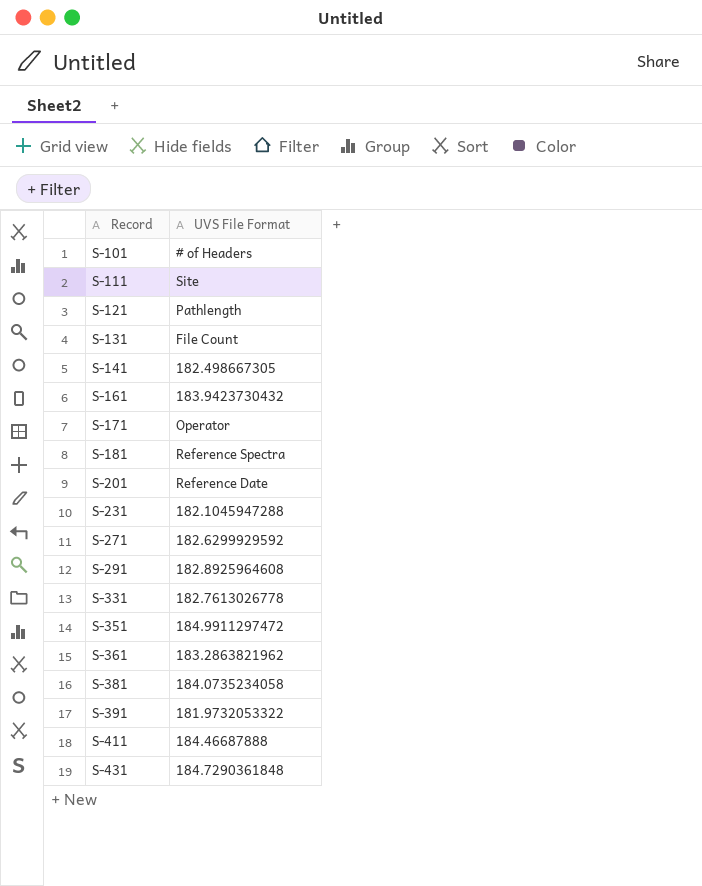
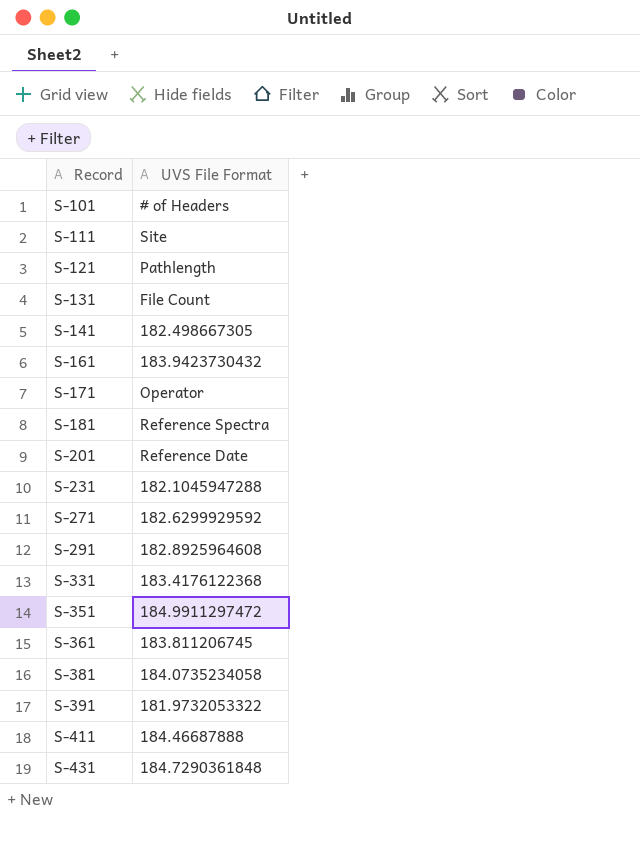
S-331 | UVS File Format: 182.7613026778 -> 183.4176122368
S-361 | UVS File Format: 183.2863821962 -> 183.811206745

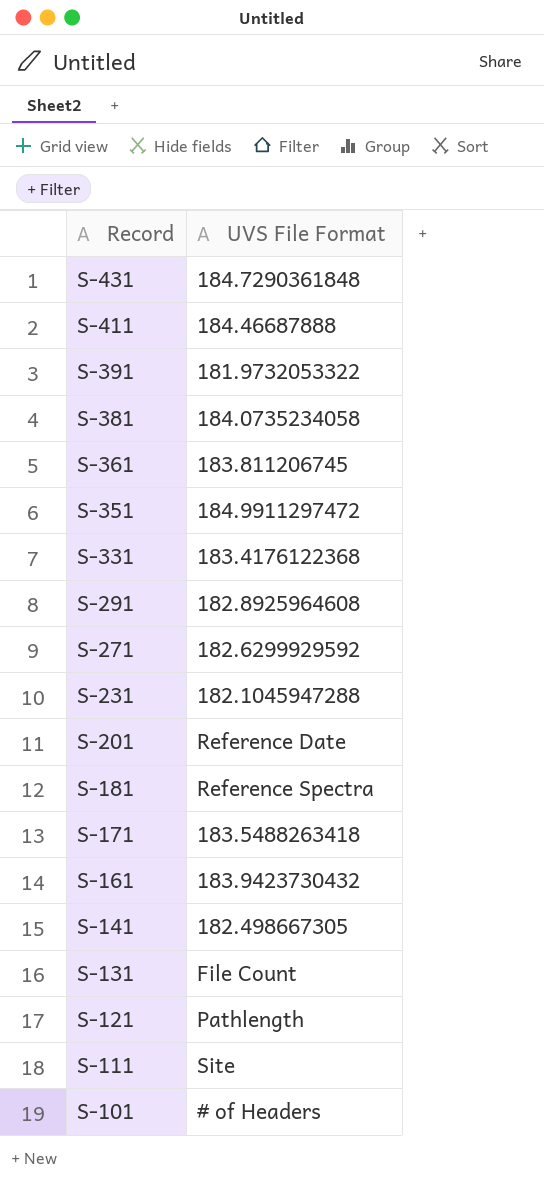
row order: Record ascending -> Record descending
S-171 | UVS File Format: Operator -> 183.5488263418

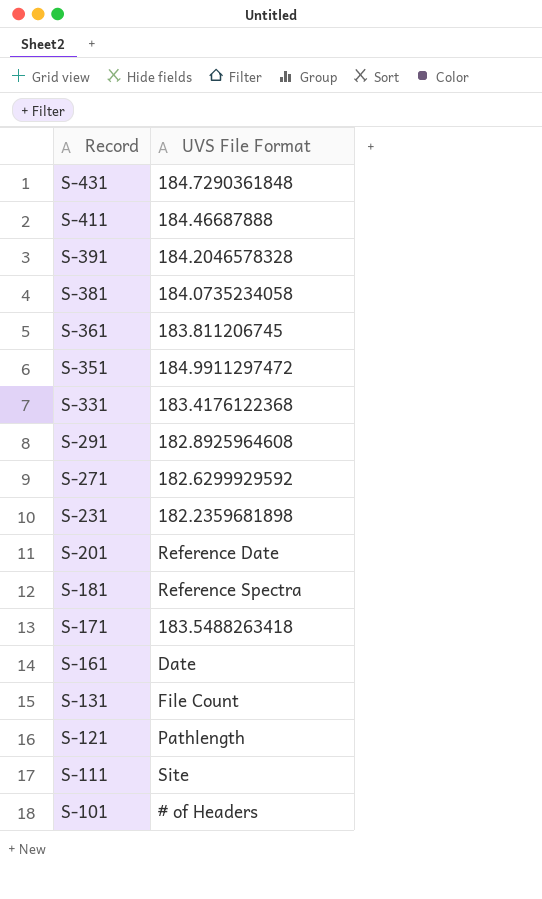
row S-141: 182.498667305 -> none
S-391 | UVS File Format: 181.9732053322 -> 184.2046578328
S-231 | UVS File Format: 182.1045947288 -> 182.2359681898
S-161 | UVS File Format: 183.9423730432 -> Date

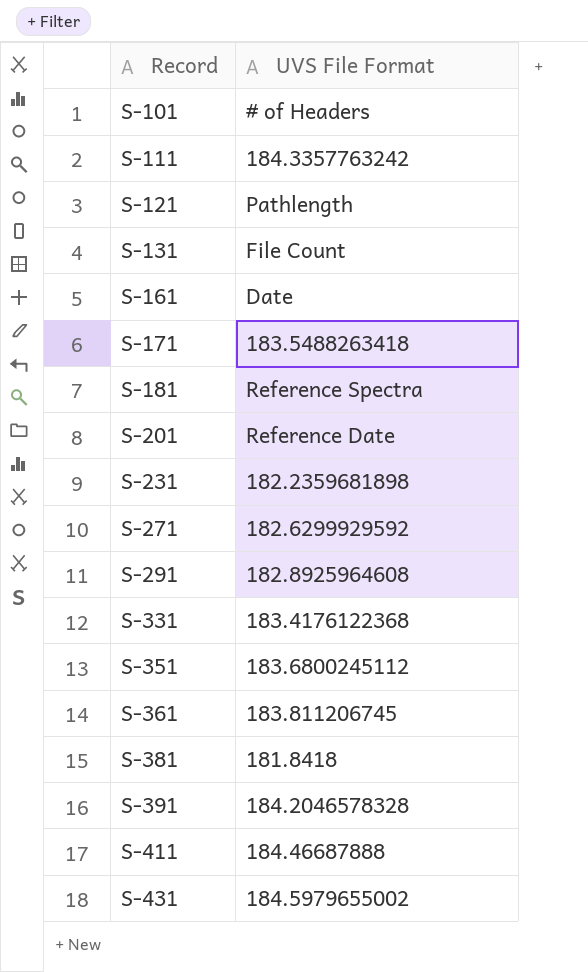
row order: Record descending -> Record ascending
S-111 | UVS File Format: Site -> 184.3357763242
S-351 | UVS File Format: 184.9911297472 -> 183.6800245112
S-381 | UVS File Format: 184.0735234058 -> 181.8418
S-431 | UVS File Format: 184.7290361848 -> 184.5979655002

